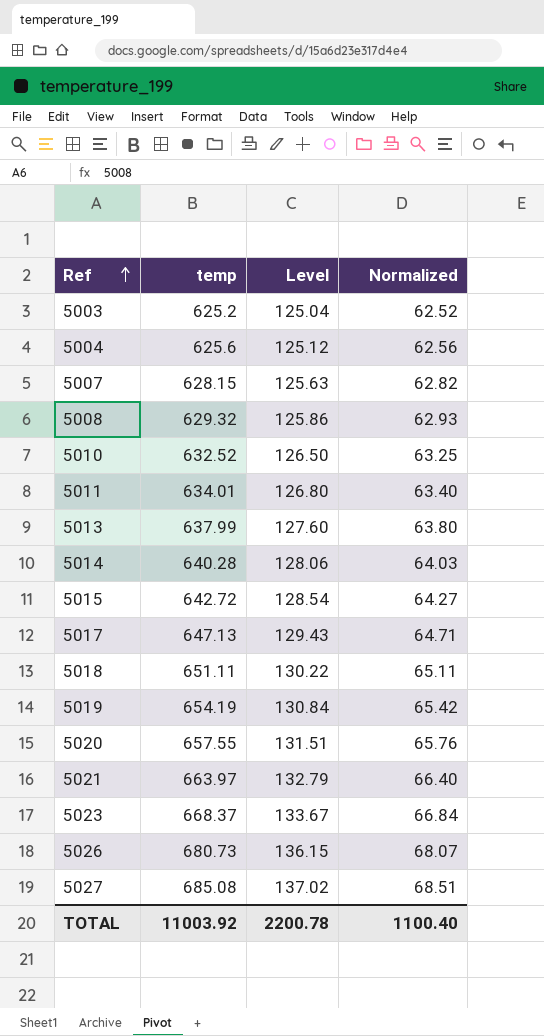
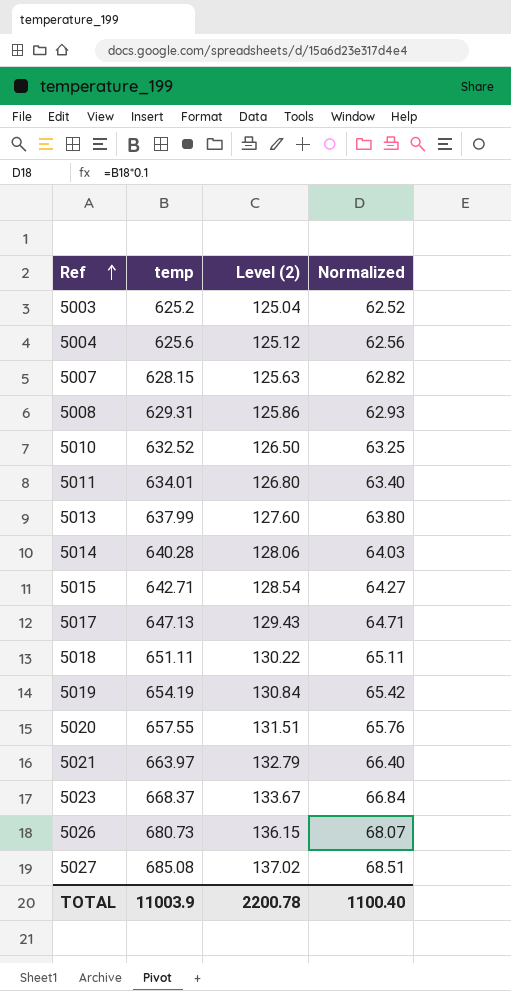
column name: Level -> Level (2)
5008 | temp: 629.32 -> 629.31
5015 | temp: 642.72 -> 642.71
TOTAL | temp: 11003.92 -> 11003.9

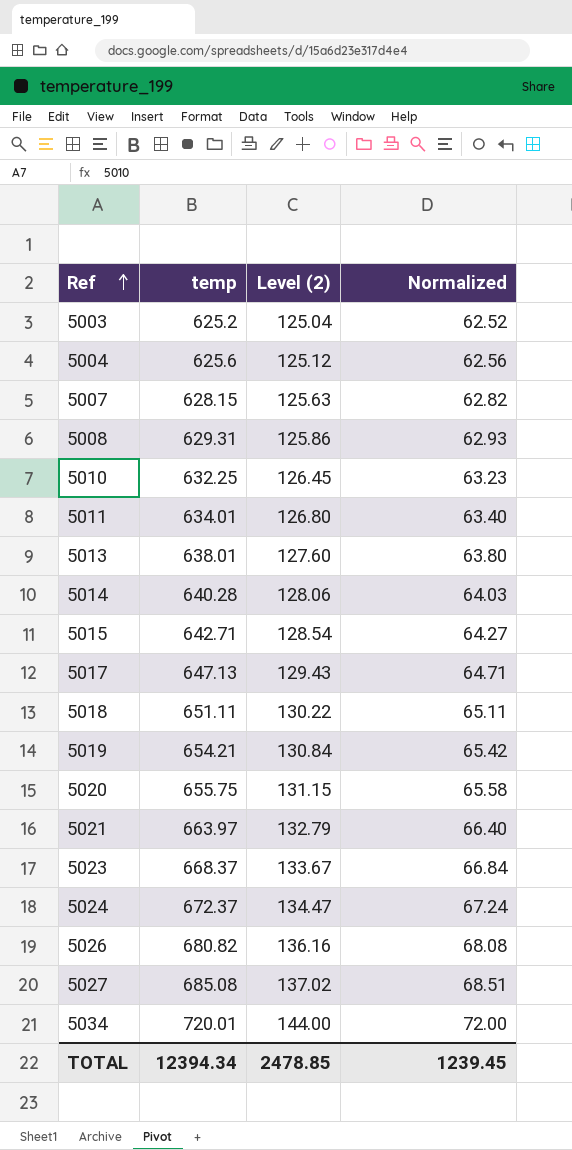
5010 | temp: 632.52 -> 632.25
5010 | Level (2): 126.50 -> 126.45
5010 | Normalized: 63.25 -> 63.23
5013 | temp: 637.99 -> 638.01
5019 | temp: 654.19 -> 654.21
5020 | temp: 657.55 -> 655.75
5020 | Level (2): 131.51 -> 131.15
5020 | Normalized: 65.76 -> 65.58
row 5024: none -> 672.37 | 134.47 | 67.24
5026 | temp: 680.73 -> 680.82
5026 | Level (2): 136.15 -> 136.16
5026 | Normalized: 68.07 -> 68.08
row 5034: none -> 720.01 | 144.00 | 72.00
TOTAL | temp: 11003.9 -> 12394.34
TOTAL | Level (2): 2200.78 -> 2478.85
TOTAL | Normalized: 1100.40 -> 1239.45

